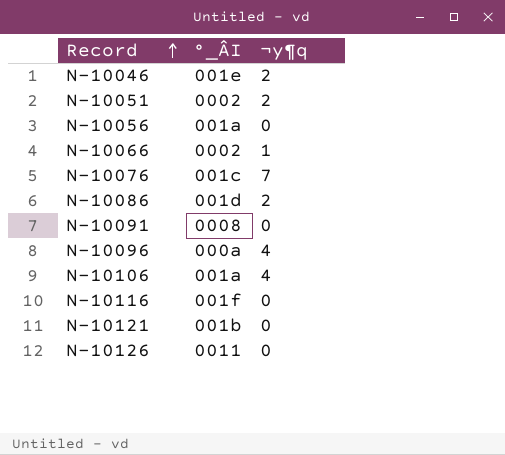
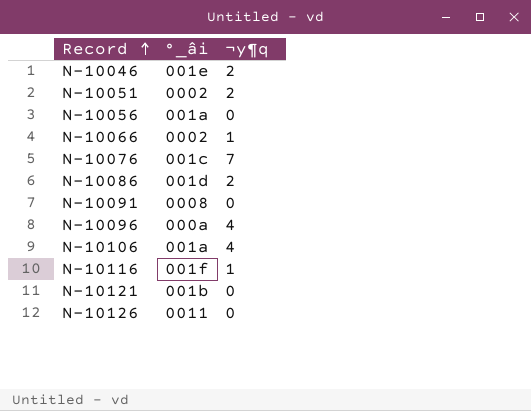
column name: °_ÂI -> °_âi
N-10116 | ¬y¶q: 0 -> 1

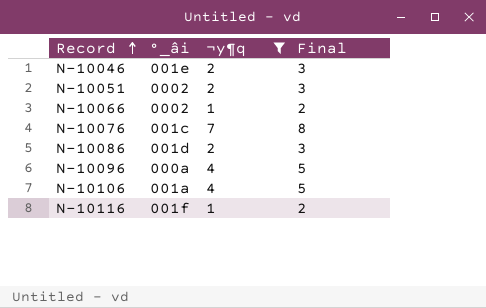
filter: none -> ¬y¶q != 0
column Final | formula: none -> [¬y¶q] + 1

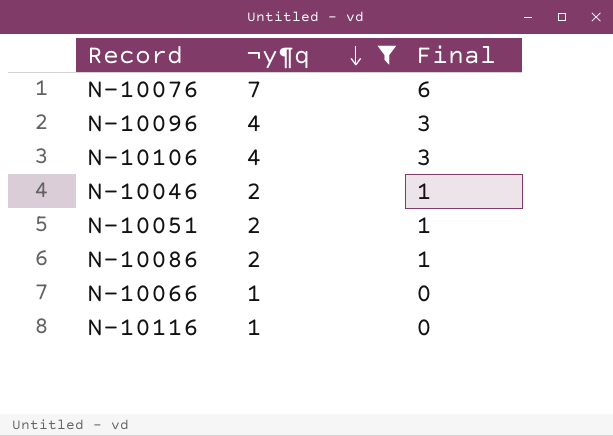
row order: Record ascending -> ¬y¶q descending
column °_âi | position: 2 -> none
column Final | formula: [¬y¶q] + 1 -> [¬y¶q] - 1

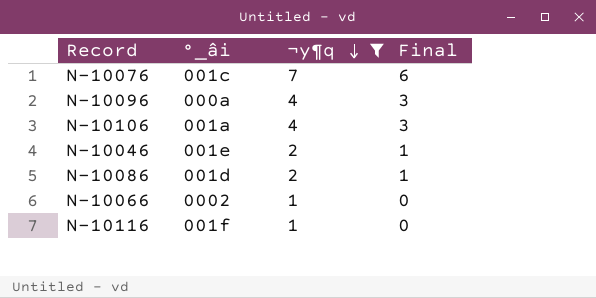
column °_âi | position: none -> 2
row N-10051: 2 | 1 -> none

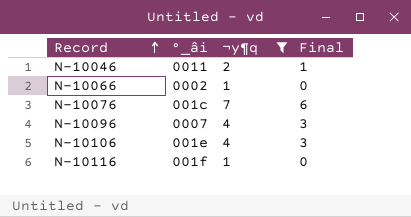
row order: ¬y¶q descending -> Record ascending
row N-10086: 001d | 2 | 1 -> none
N-10046 | °_âi: 001e -> 0011
N-10096 | °_âi: 000a -> 0007
N-10106 | °_âi: 001a -> 001e

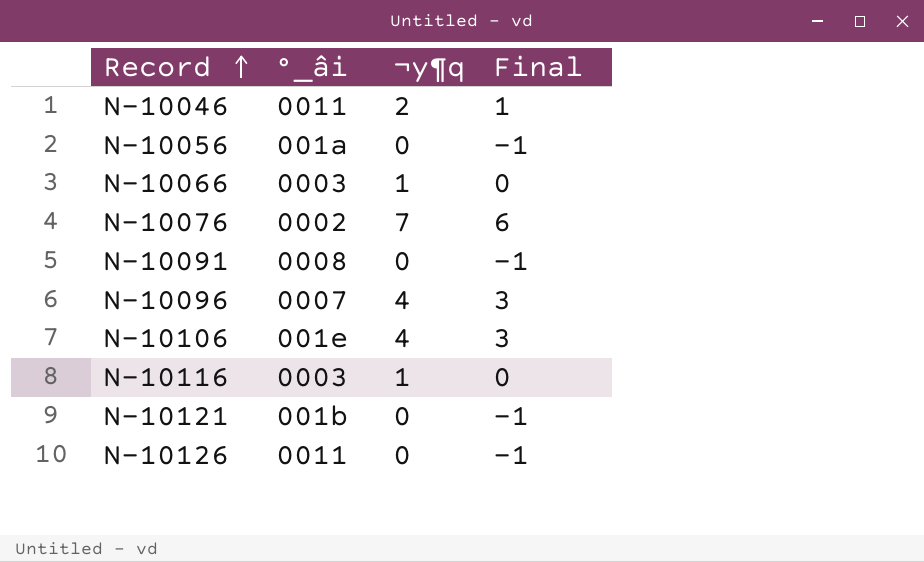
filter: ¬y¶q != 0 -> none
N-10066 | °_âi: 0002 -> 0003
N-10076 | °_âi: 001c -> 0002
N-10116 | °_âi: 001f -> 0003

